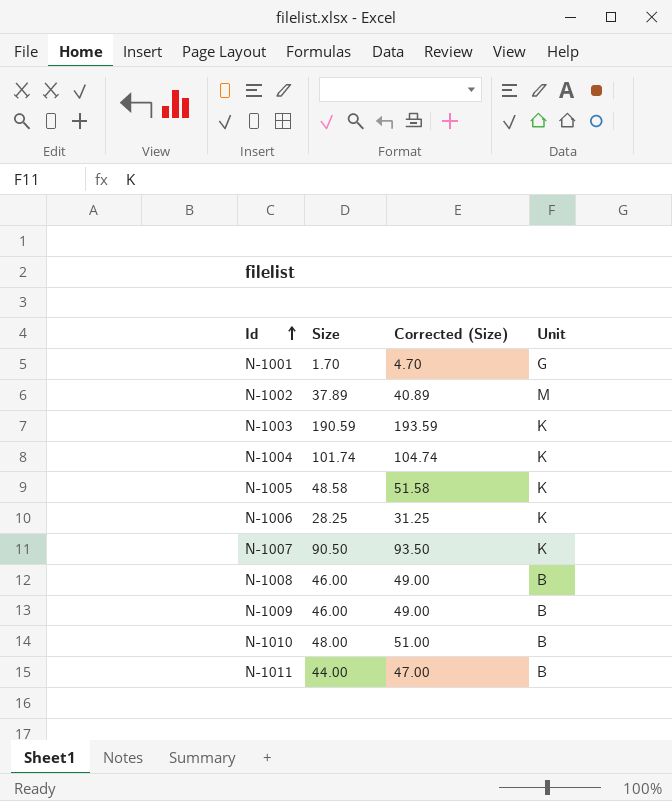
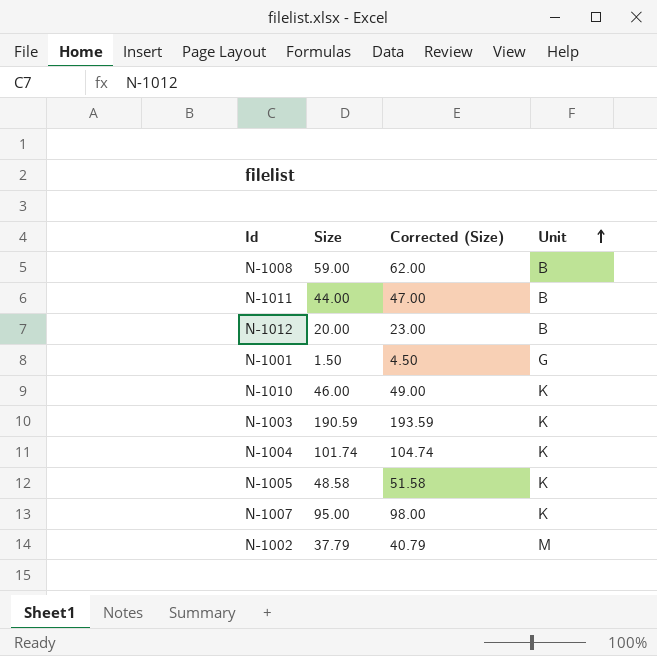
row order: Id ascending -> Unit ascending
row N-1006: 28.25 | 31.25 | K -> none
row N-1009: 46.00 | 49.00 | B -> none
N-1008 | Size: 46.00 -> 59.00
N-1008 | Corrected (Size): 49.00 -> 62.00
row N-1012: none -> 20.00 | 23.00 | B
N-1001 | Size: 1.70 -> 1.50
N-1001 | Corrected (Size): 4.70 -> 4.50
N-1010 | Size: 48.00 -> 46.00
N-1010 | Corrected (Size): 51.00 -> 49.00
N-1010 | Unit: B -> K
N-1007 | Size: 90.50 -> 95.00
N-1007 | Corrected (Size): 93.50 -> 98.00
N-1002 | Size: 37.89 -> 37.79
N-1002 | Corrected (Size): 40.89 -> 40.79

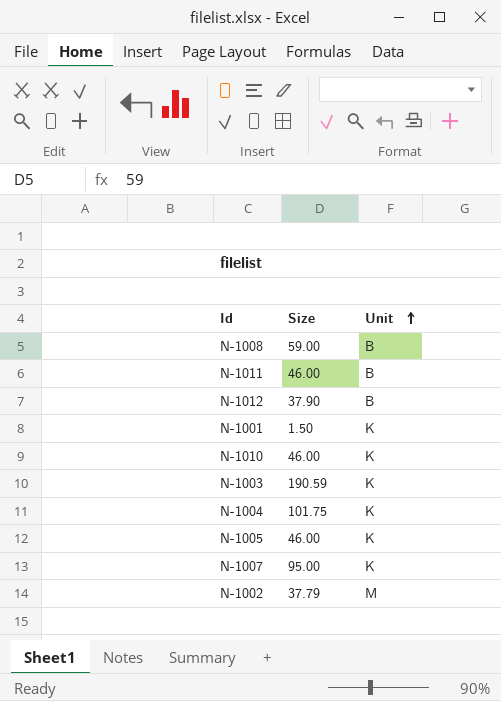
column Corrected (Size) | formula: [Size] + 3 -> none
N-1011 | Size: 44.00 -> 46.00
N-1012 | Size: 20.00 -> 37.90
N-1001 | Unit: G -> K
N-1004 | Size: 101.74 -> 101.75
N-1005 | Size: 48.58 -> 46.00

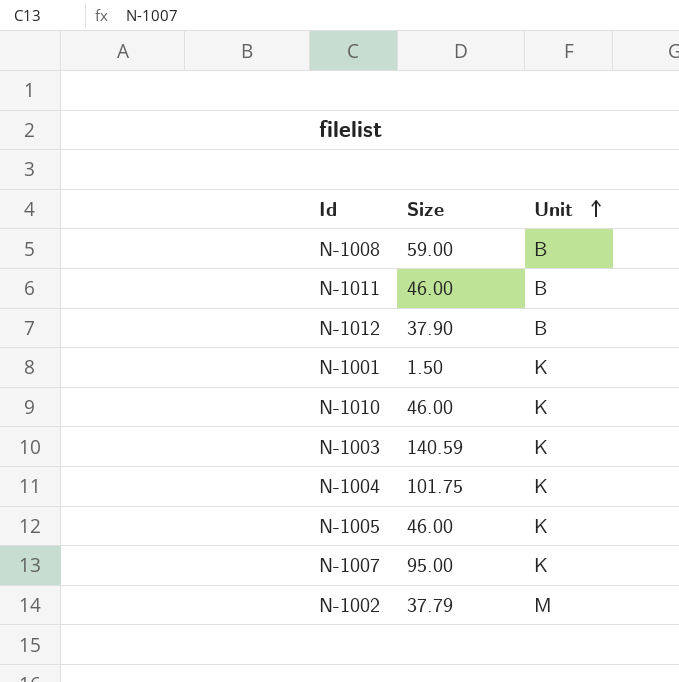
N-1003 | Size: 190.59 -> 140.59

